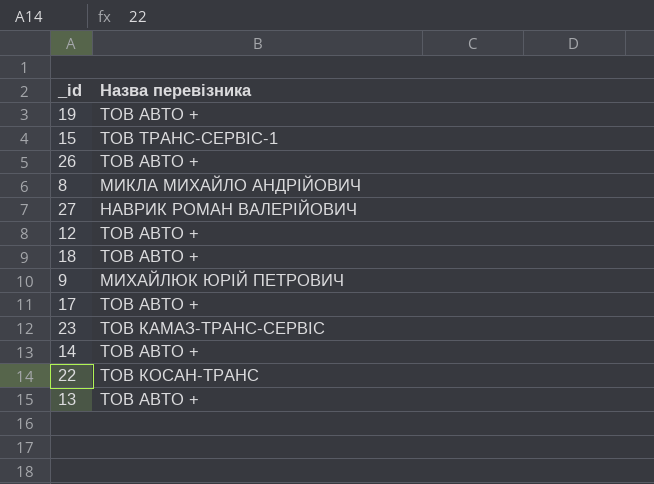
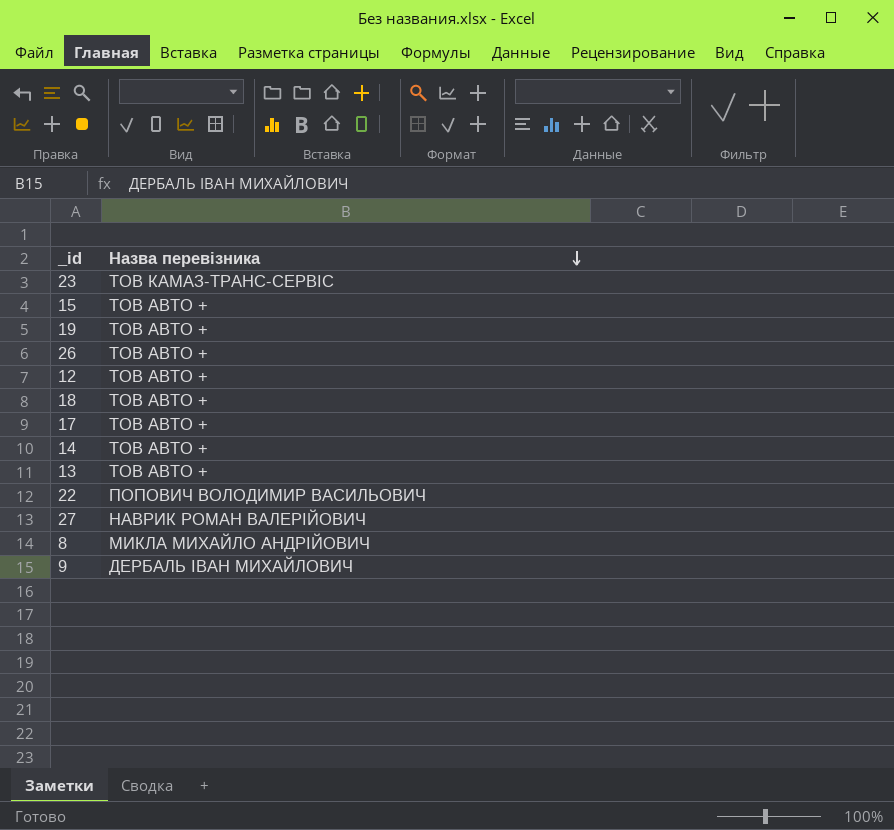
row order: none -> Назва перевізника descending
15 | Назва перевізника: ТОВ ТРАНС-СЕРВІС-1 -> ТОВ АВТО +
22 | Назва перевізника: ТОВ КОСАН-ТРАНС -> ПОПОВИЧ ВОЛОДИМИР ВАСИЛЬОВИЧ
9 | Назва перевізника: МИХАЙЛЮК ЮРІЙ ПЕТРОВИЧ -> ДЕРБАЛЬ ІВАН МИХАЙЛОВИЧ

